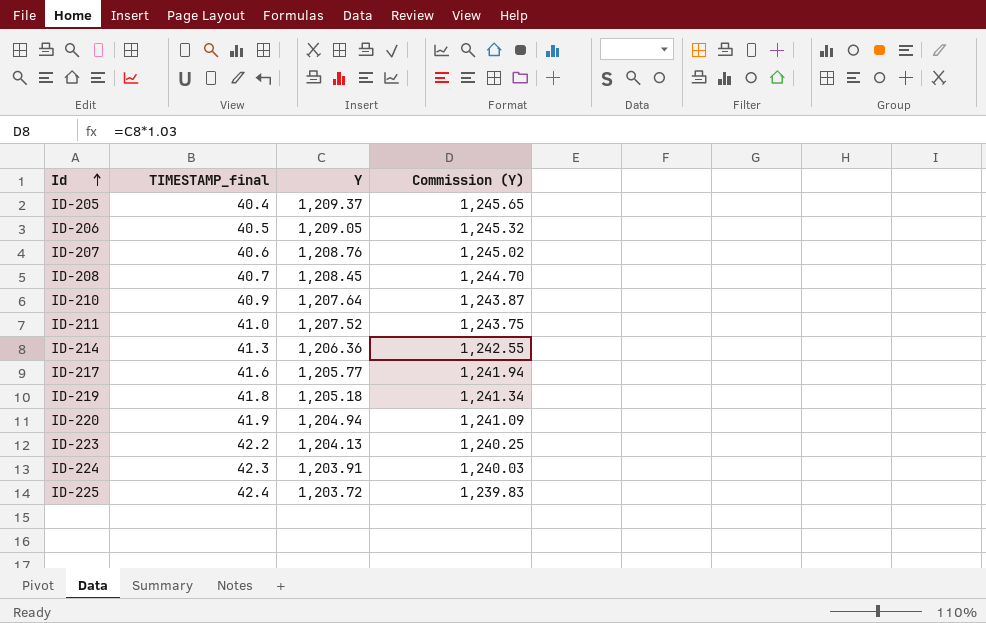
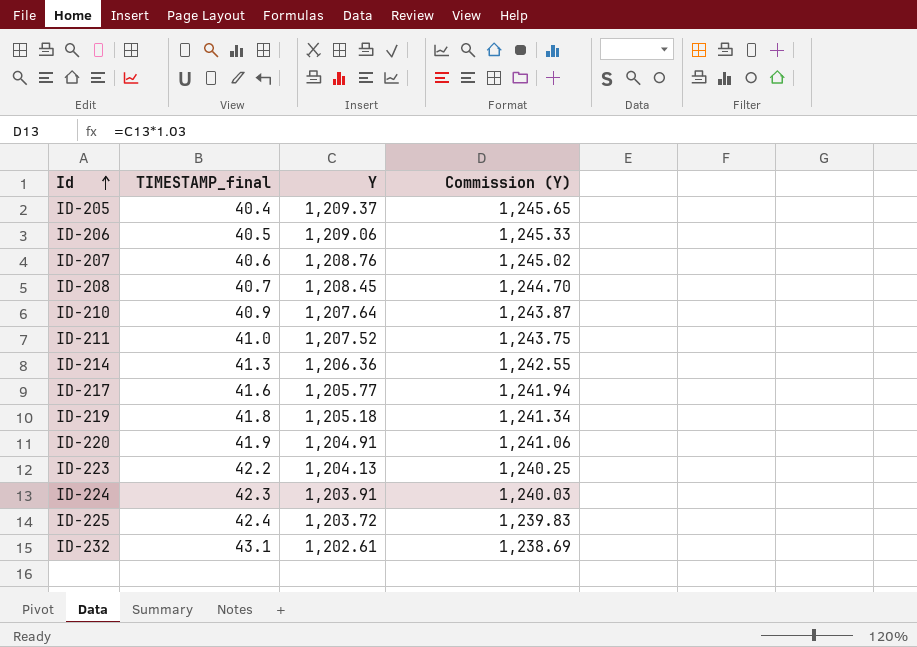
ID-206 | Y: 1,209.05 -> 1,209.06
ID-206 | Commission (Y): 1,245.32 -> 1,245.33
ID-220 | Y: 1,204.94 -> 1,204.91
ID-220 | Commission (Y): 1,241.09 -> 1,241.06
row ID-232: none -> 43.1 | 1,202.61 | 1,238.69

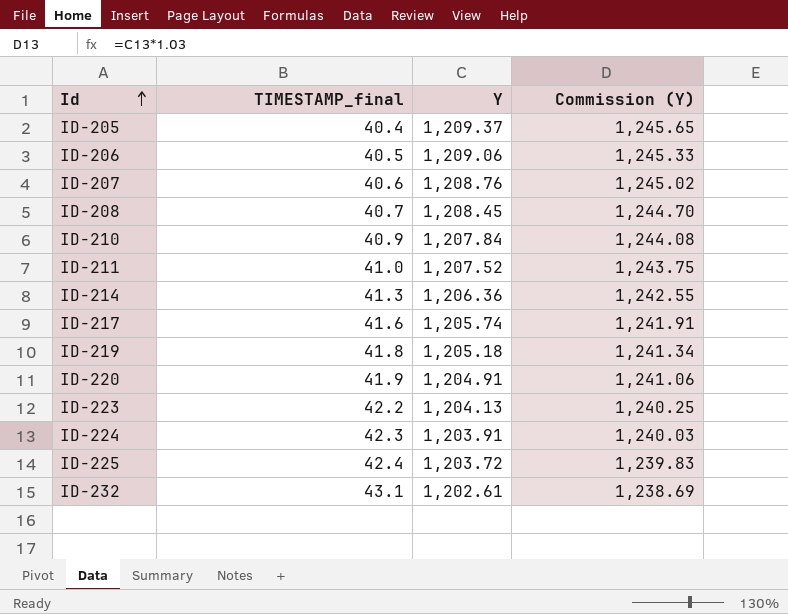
ID-210 | Y: 1,207.64 -> 1,207.84
ID-210 | Commission (Y): 1,243.87 -> 1,244.08
ID-217 | Y: 1,205.77 -> 1,205.74
ID-217 | Commission (Y): 1,241.94 -> 1,241.91

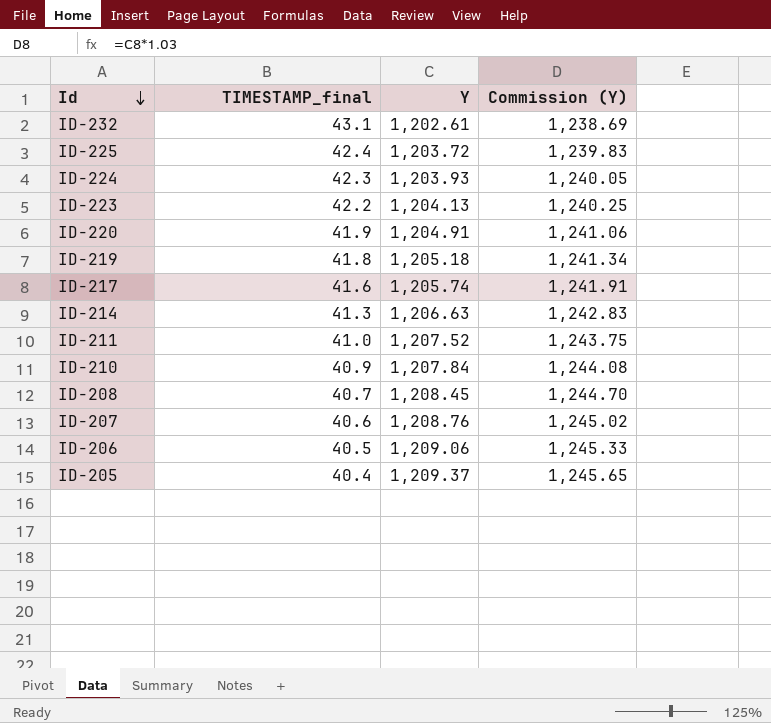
row order: Id ascending -> Id descending
ID-224 | Y: 1,203.91 -> 1,203.93
ID-224 | Commission (Y): 1,240.03 -> 1,240.05
ID-214 | Y: 1,206.36 -> 1,206.63
ID-214 | Commission (Y): 1,242.55 -> 1,242.83

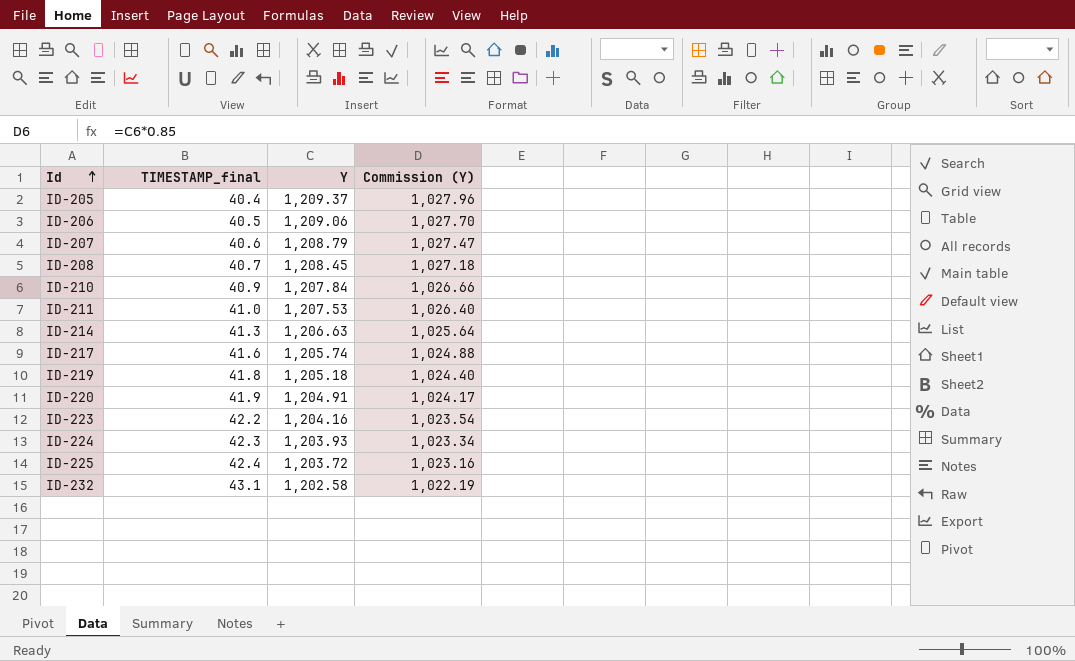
row order: Id descending -> Id ascending
column Commission (Y) | formula: [Y] * 1.03 -> [Y] * 0.85
ID-207 | Y: 1,208.76 -> 1,208.79
ID-211 | Y: 1,207.52 -> 1,207.53
ID-223 | Y: 1,204.13 -> 1,204.16
ID-232 | Y: 1,202.61 -> 1,202.58

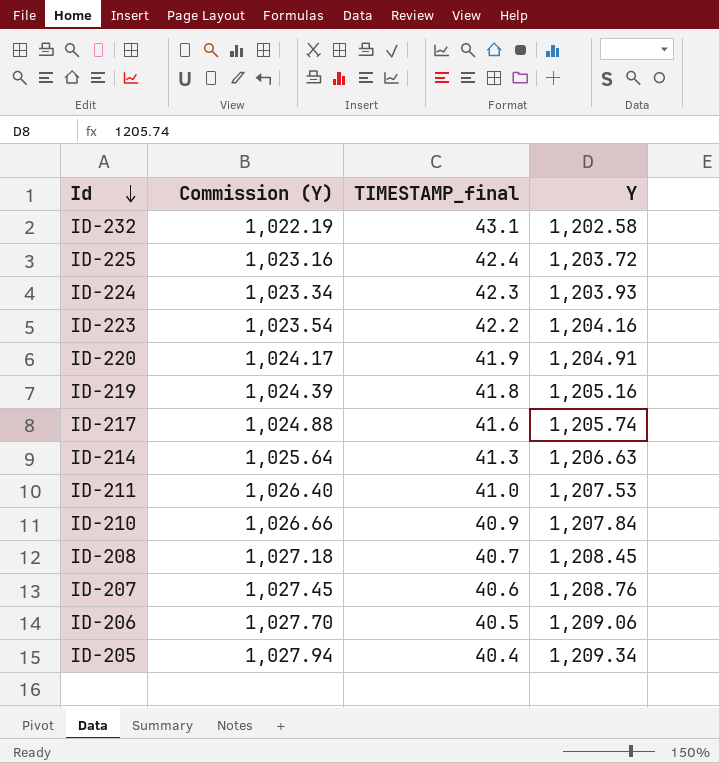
row order: Id ascending -> Id descending
column Commission (Y) | position: 4 -> 2
ID-219 | Commission (Y): 1,024.40 -> 1,024.39
ID-219 | Y: 1,205.18 -> 1,205.16
ID-207 | Commission (Y): 1,027.47 -> 1,027.45
ID-207 | Y: 1,208.79 -> 1,208.76
ID-205 | Commission (Y): 1,027.96 -> 1,027.94
ID-205 | Y: 1,209.37 -> 1,209.34

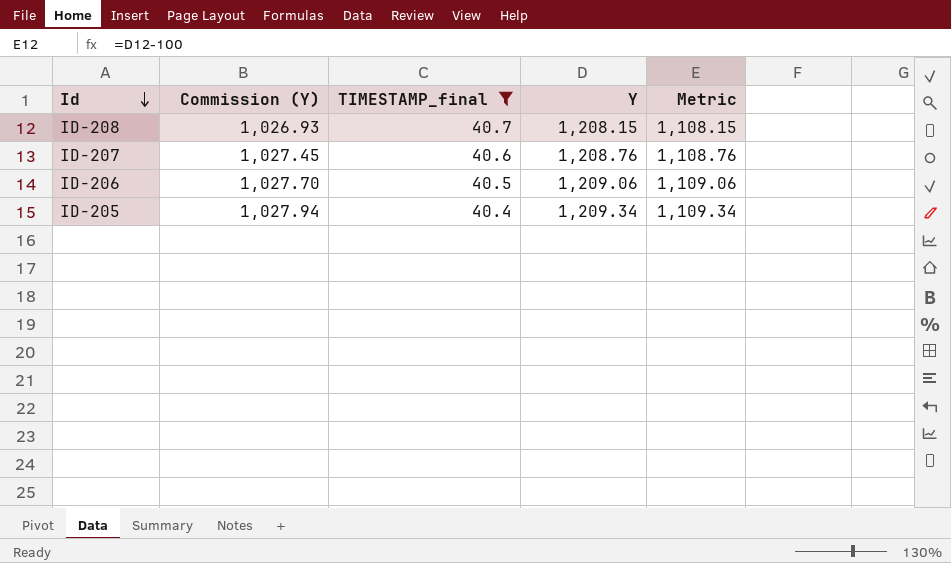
filter: none -> TIMESTAMP_final <= 40.7
column Metric | formula: none -> [Y] - 100
ID-208 | Commission (Y): 1,027.18 -> 1,026.93
ID-208 | Y: 1,208.45 -> 1,208.15

